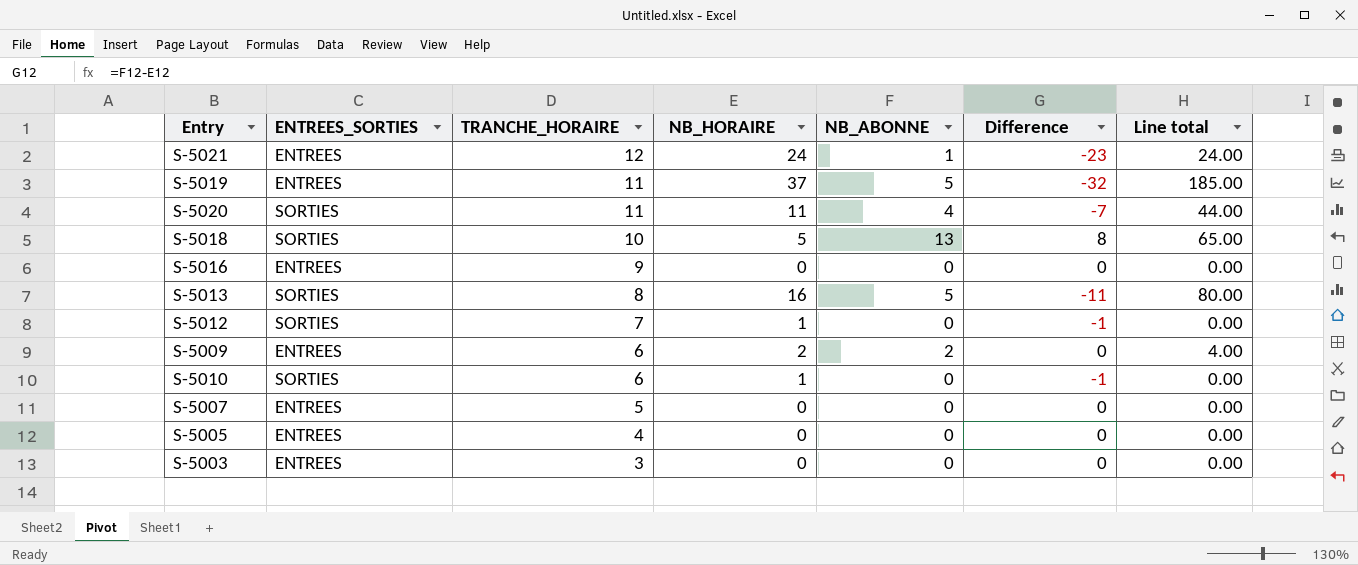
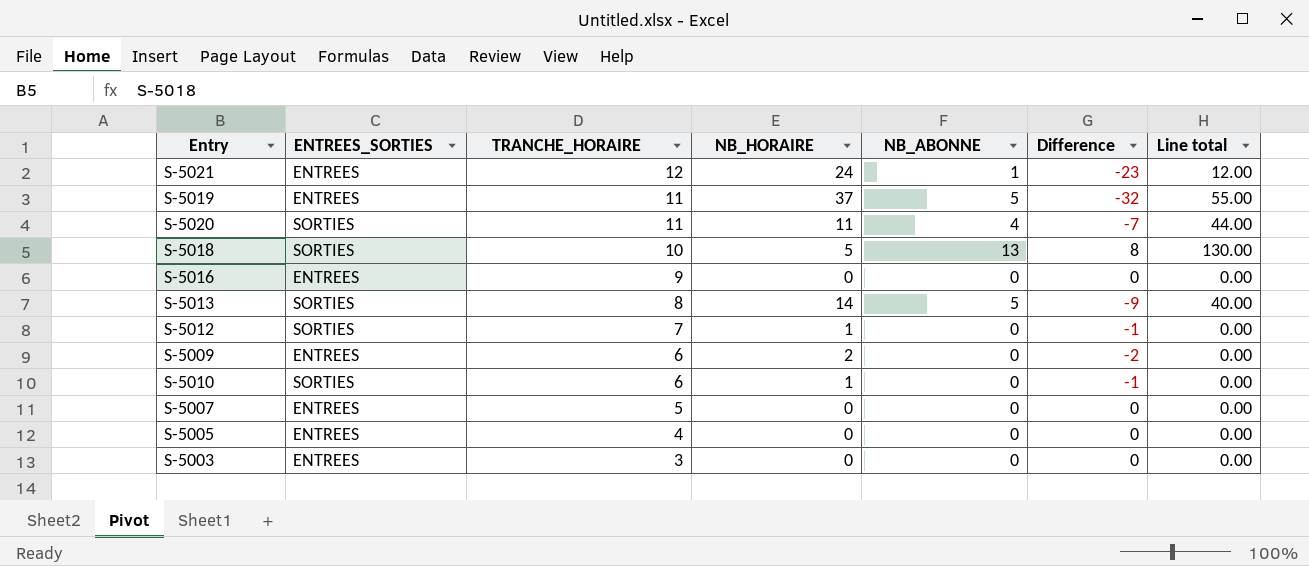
column Line total | formula: [NB_HORAIRE] * [NB_ABONNE] -> [TRANCHE_HORAIRE] * [NB_ABONNE]
S-5013 | NB_HORAIRE: 16 -> 14
S-5013 | Difference: -11 -> -9
S-5009 | NB_ABONNE: 2 -> 0
S-5009 | Difference: 0 -> -2

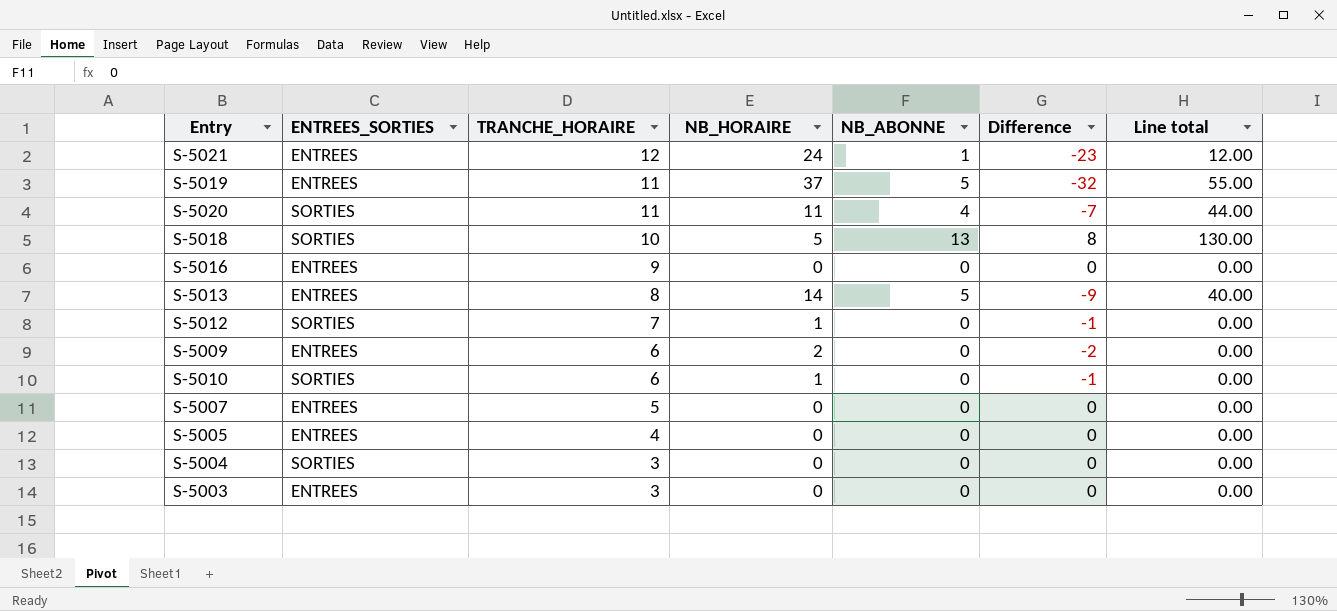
S-5013 | ENTREES_SORTIES: SORTIES -> ENTREES
row S-5004: none -> SORTIES | 3 | 0 | 0 | 0 | 0.00

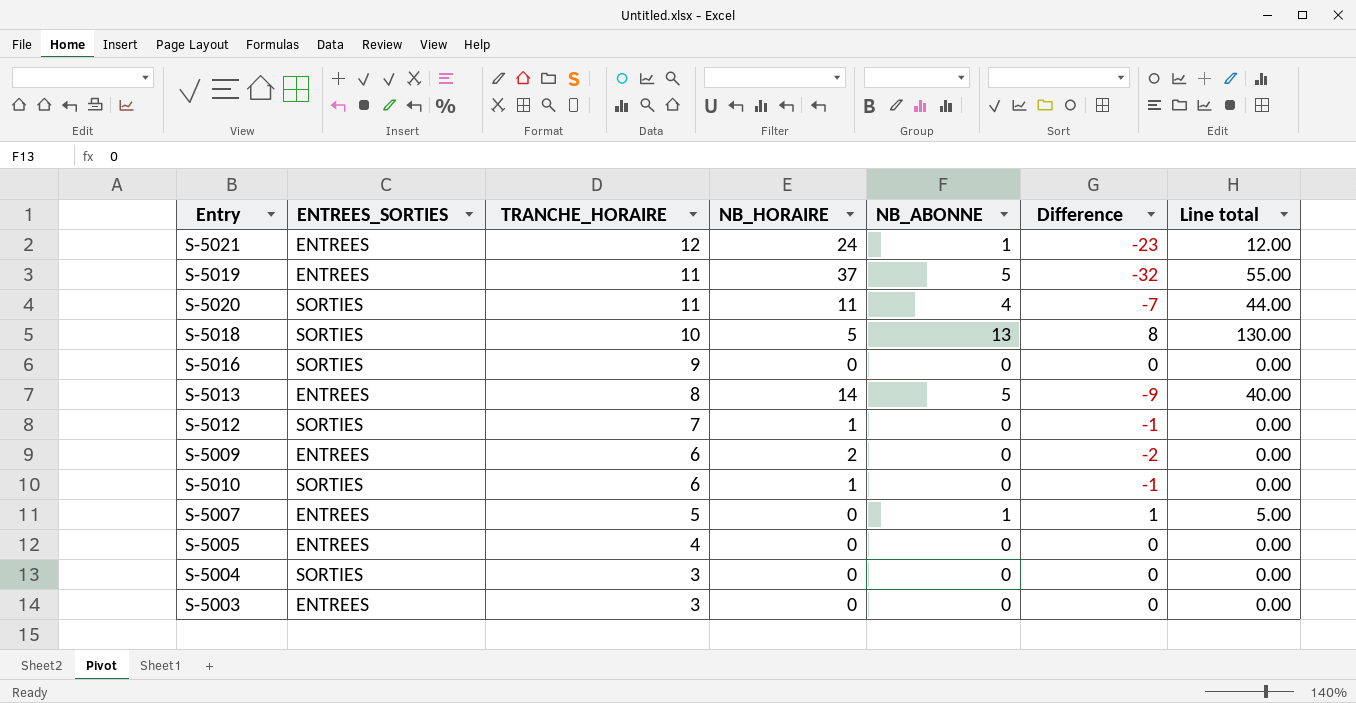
S-5016 | ENTREES_SORTIES: ENTREES -> SORTIES
S-5007 | NB_ABONNE: 0 -> 1
S-5007 | Difference: 0 -> 1
S-5007 | Line total: 0.00 -> 5.00

